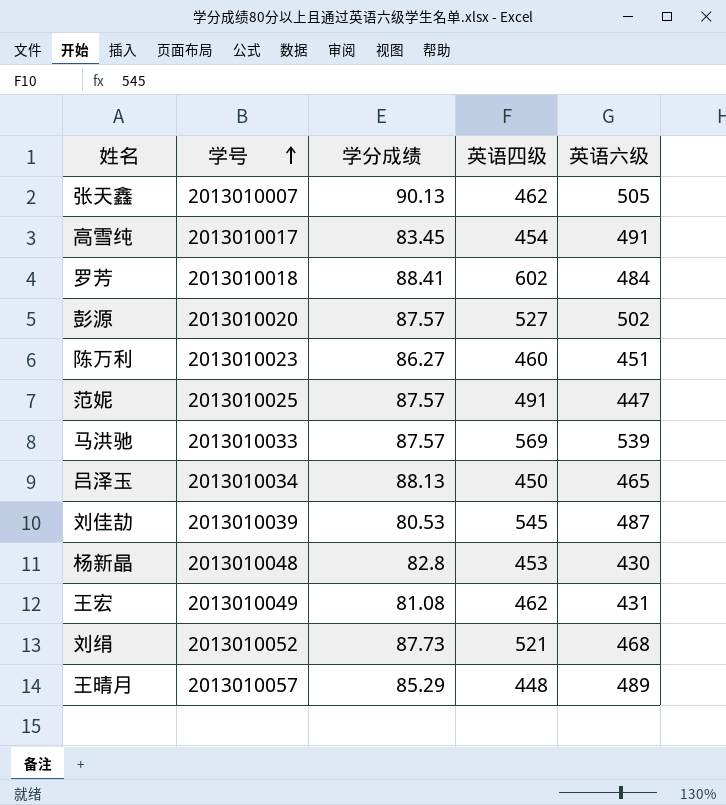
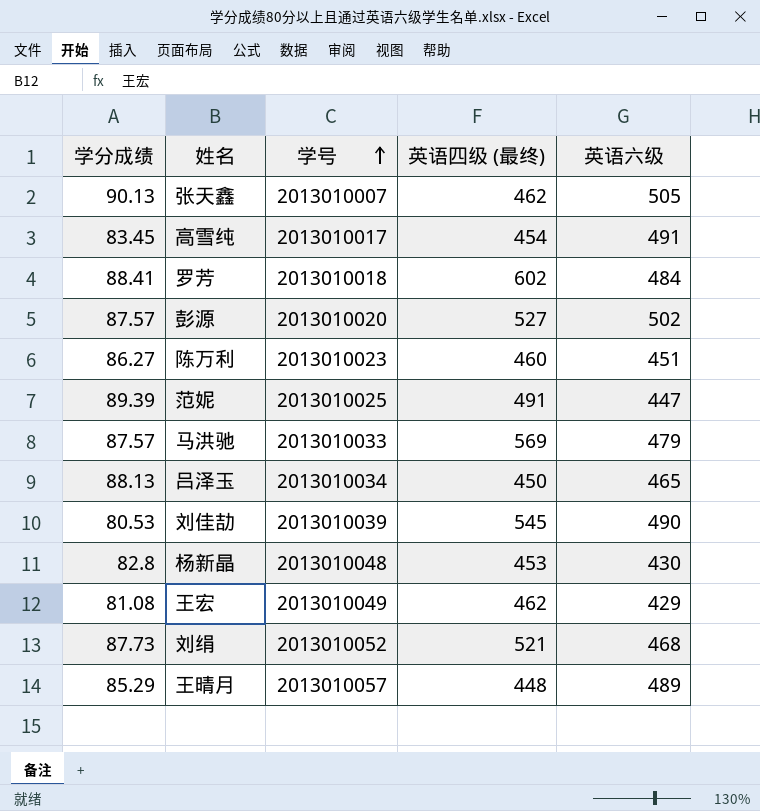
column 学分成绩 | position: 3 -> 1
column name: 英语四级 -> 英语四级 (最终)
范妮 | 学分成绩: 87.57 -> 89.39
马洪驰 | 英语六级: 539 -> 479
刘佳劼 | 英语六级: 487 -> 490
王宏 | 英语六级: 431 -> 429

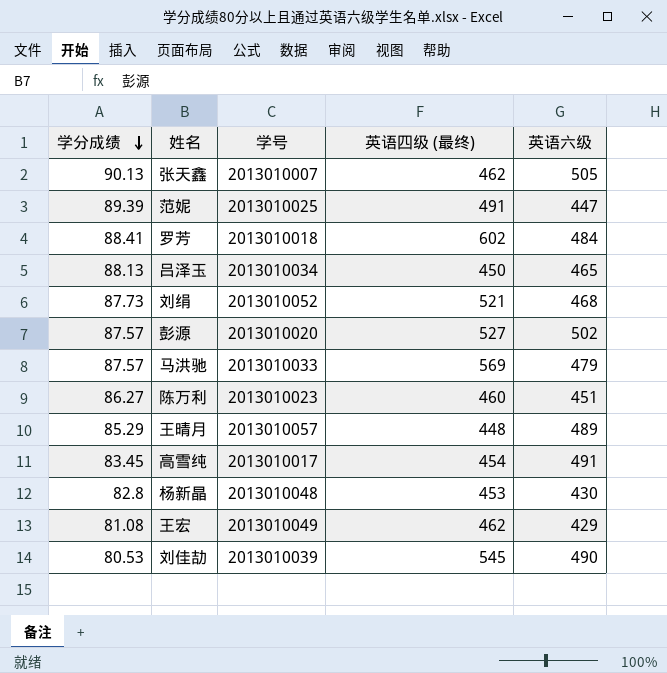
row order: 学号 ascending -> 学分成绩 descending

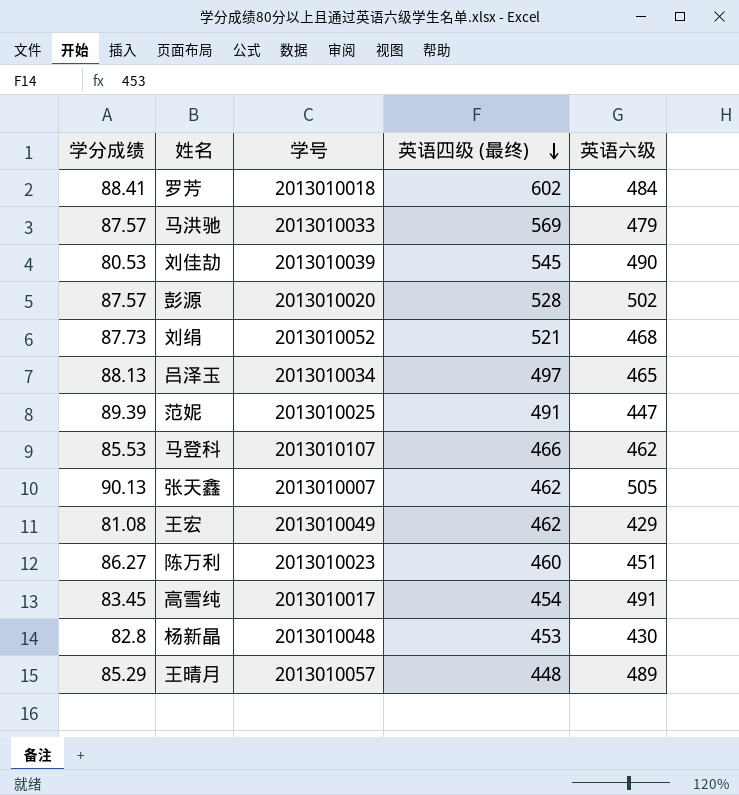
row order: 学分成绩 descending -> 英语四级 (最终) descending
彭源 | 英语四级 (最终): 527 -> 528
吕泽玉 | 英语四级 (最终): 450 -> 497
row 马登科: none -> 85.53 | 2013010107 | 466 | 462

